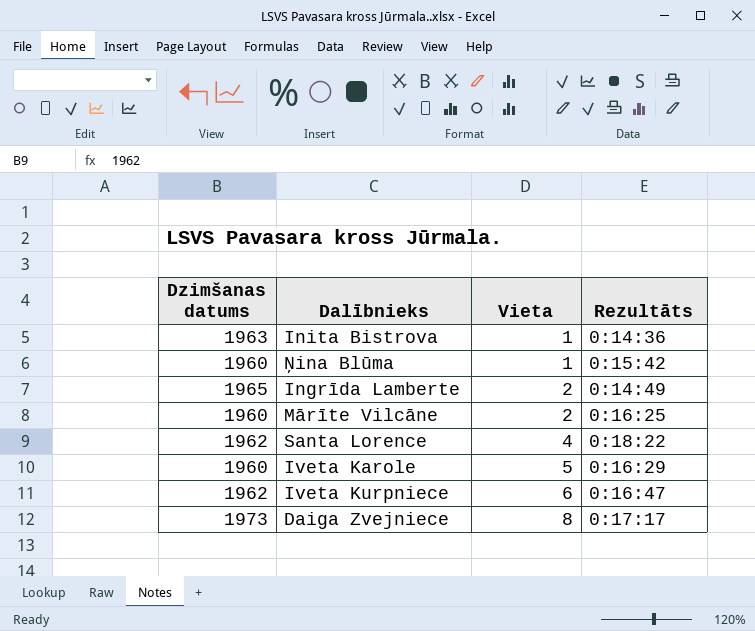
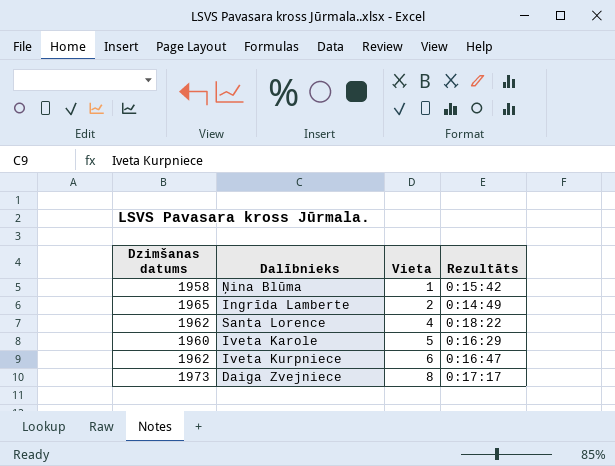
row Inita Bistrova: 1963 | 1 | 0:14:36 -> none
row Mārīte Vilcāne: 1960 | 2 | 0:16:25 -> none
Ņina Blūma | Dzimšanas datums: 1960 -> 1958

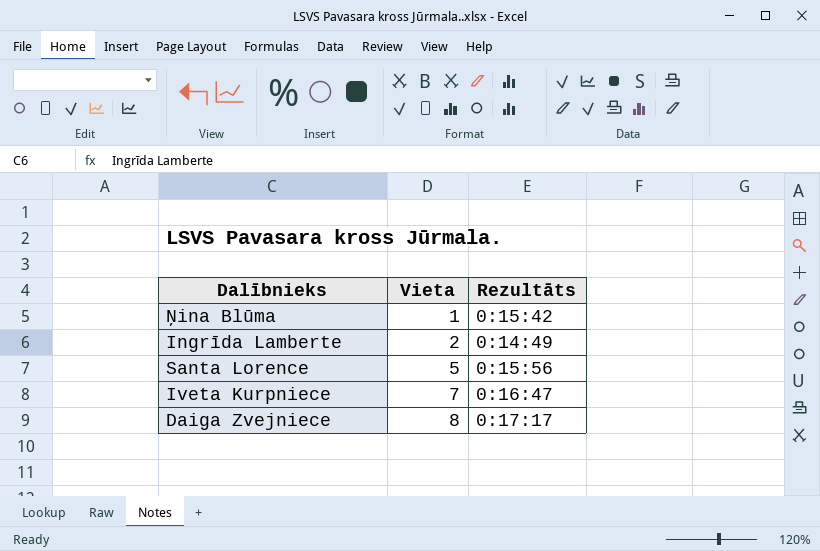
column Dzimšanas datums | position: 1 -> none
row Iveta Karole: 1960 | 5 | 0:16:29 -> none
Santa Lorence | Vieta: 4 -> 5
Santa Lorence | Rezultāts: 0:18:22 -> 0:15:56
Iveta Kurpniece | Vieta: 6 -> 7

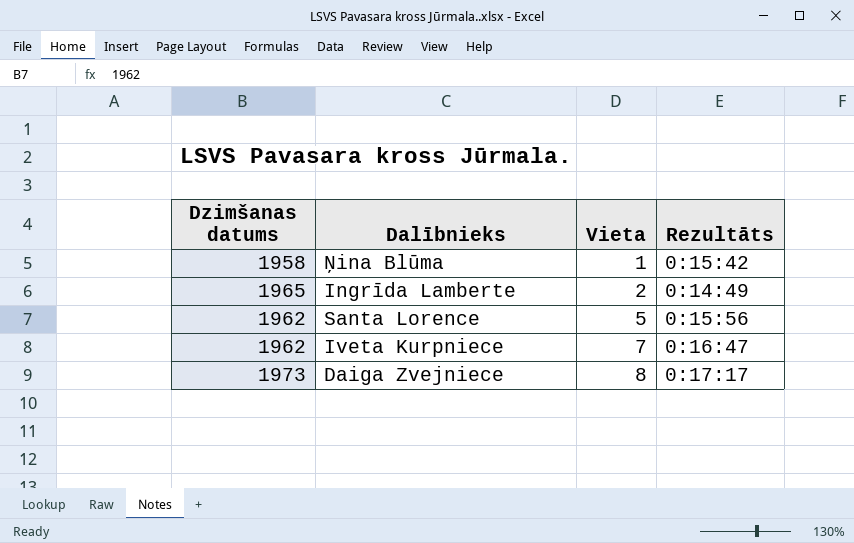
column Dzimšanas datums | position: none -> 1

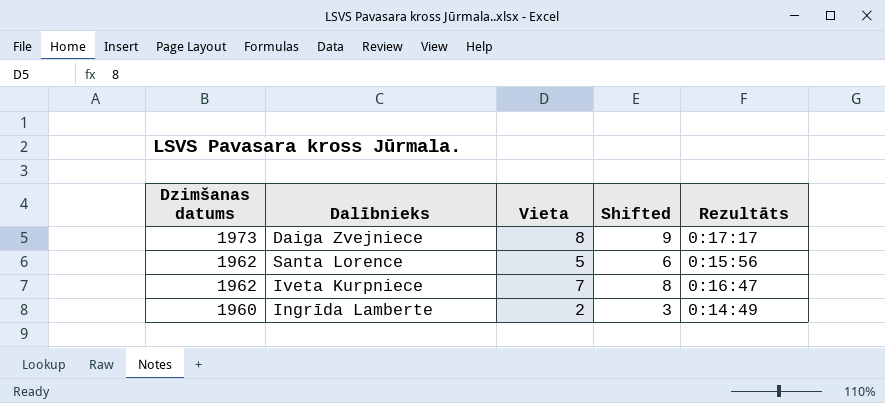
row order: Vieta ascending -> Dzimšanas datums descending
column Shifted | formula: none -> [Vieta] + 1
row Ņina Blūma: 1958 | 1 | 0:15:42 -> none
Ingrīda Lamberte | Dzimšanas datums: 1965 -> 1960

